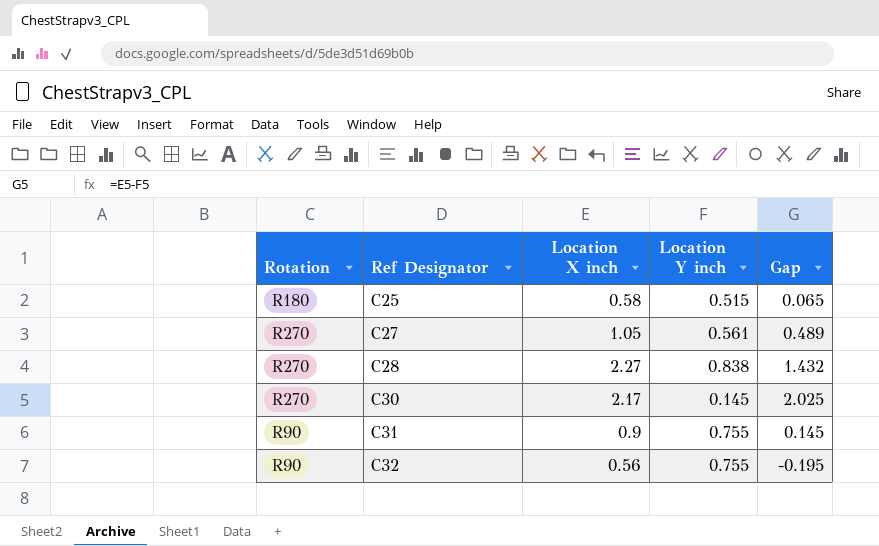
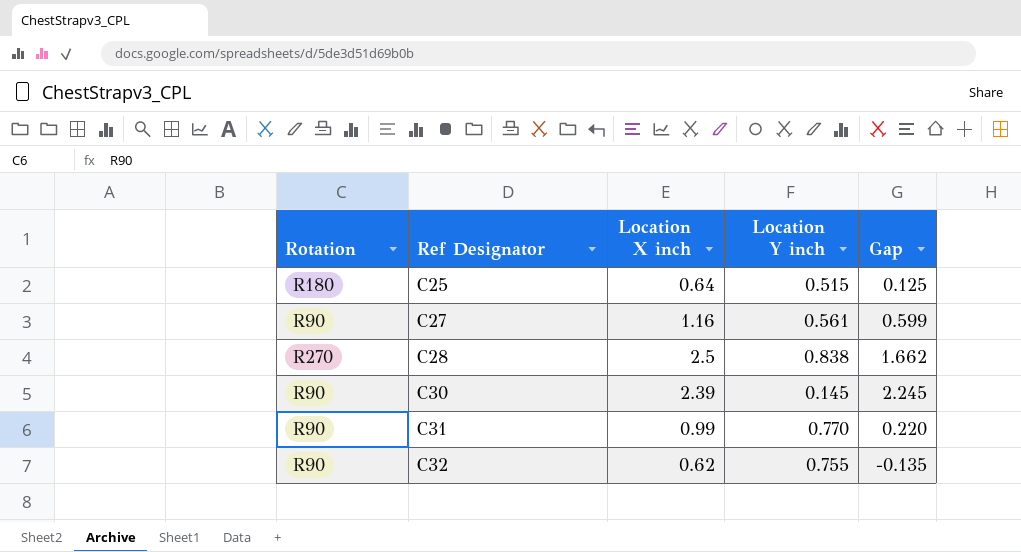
C25 | Location X inch: 0.58 -> 0.64
C25 | Gap: 0.065 -> 0.125
C27 | Rotation: R270 -> R90
C27 | Location X inch: 1.05 -> 1.16
C27 | Gap: 0.489 -> 0.599
C28 | Location X inch: 2.27 -> 2.5
C28 | Gap: 1.432 -> 1.662
C30 | Rotation: R270 -> R90
C30 | Location X inch: 2.17 -> 2.39
C30 | Gap: 2.025 -> 2.245
C31 | Location X inch: 0.9 -> 0.99
C31 | Location Y inch: 0.755 -> 0.770
C31 | Gap: 0.145 -> 0.220
C32 | Location X inch: 0.56 -> 0.62
C32 | Gap: -0.195 -> -0.135

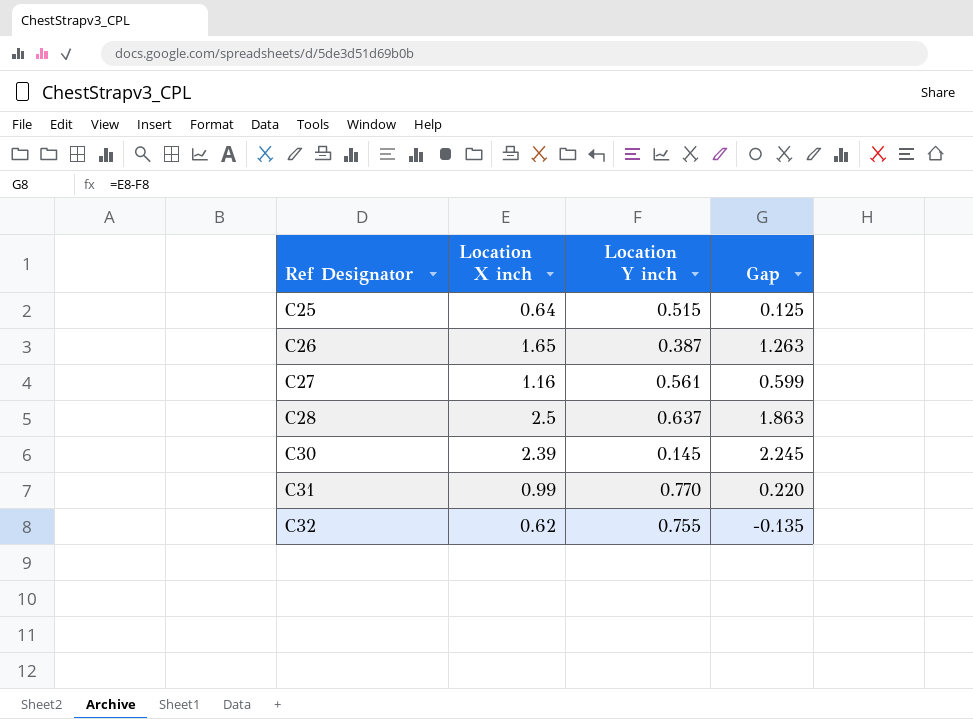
column Rotation | position: 1 -> none
row C26: none -> 1.65 | 0.387 | 1.263
C28 | Location Y inch: 0.838 -> 0.637
C28 | Gap: 1.662 -> 1.863

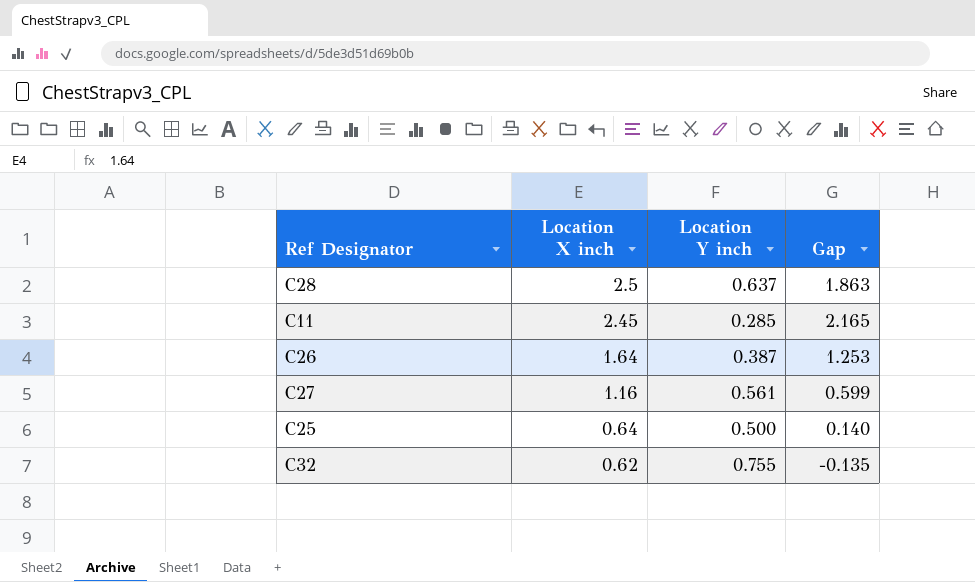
row order: Ref Designator ascending -> Location X inch descending
row C30: 2.39 | 0.145 | 2.245 -> none
row C31: 0.99 | 0.770 | 0.220 -> none
row C11: none -> 2.45 | 0.285 | 2.165
C26 | Location X inch: 1.65 -> 1.64
C26 | Gap: 1.263 -> 1.253
C25 | Location Y inch: 0.515 -> 0.500
C25 | Gap: 0.125 -> 0.140

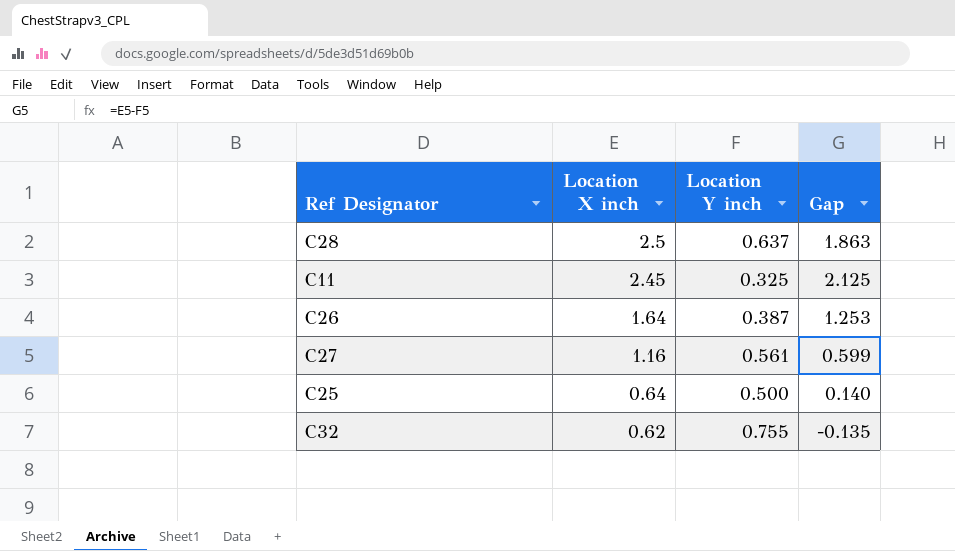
C11 | Location Y inch: 0.285 -> 0.325
C11 | Gap: 2.165 -> 2.125

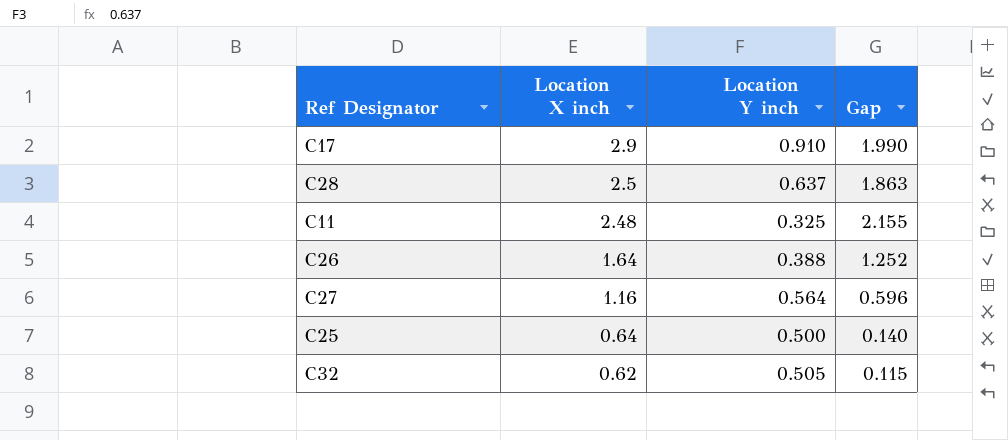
row C17: none -> 2.9 | 0.910 | 1.990
C11 | Location X inch: 2.45 -> 2.48
C11 | Gap: 2.125 -> 2.155
C26 | Location Y inch: 0.387 -> 0.388
C26 | Gap: 1.253 -> 1.252
C27 | Location Y inch: 0.561 -> 0.564
C27 | Gap: 0.599 -> 0.596
C32 | Location Y inch: 0.755 -> 0.505
C32 | Gap: -0.135 -> 0.115

